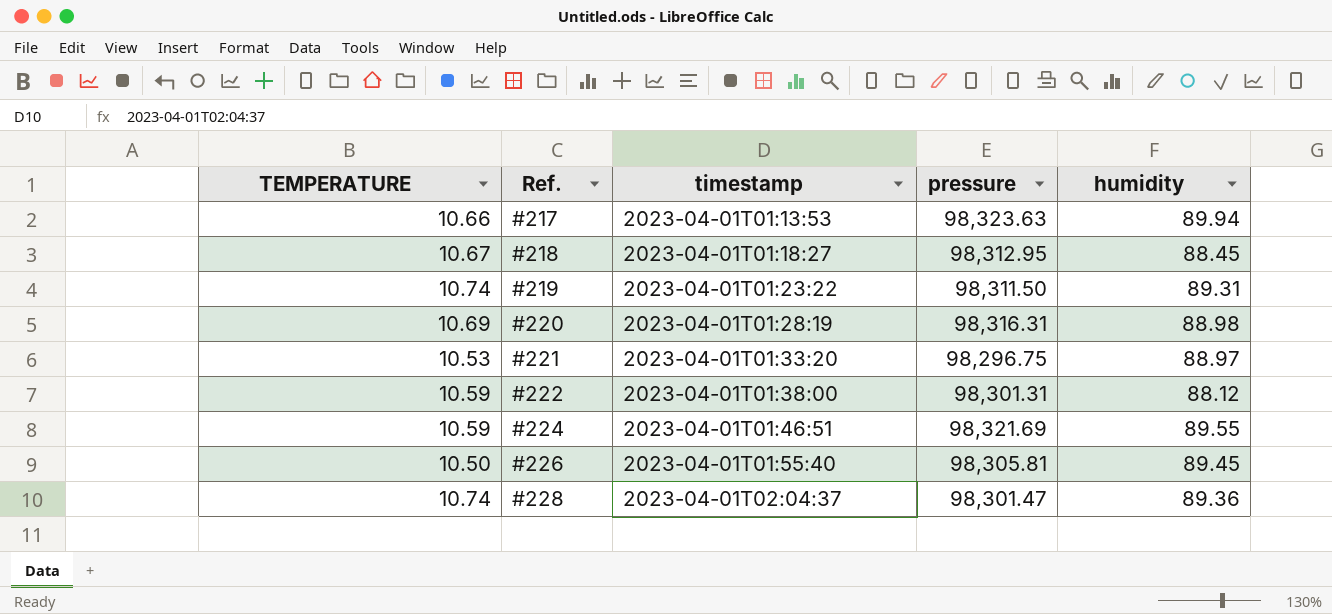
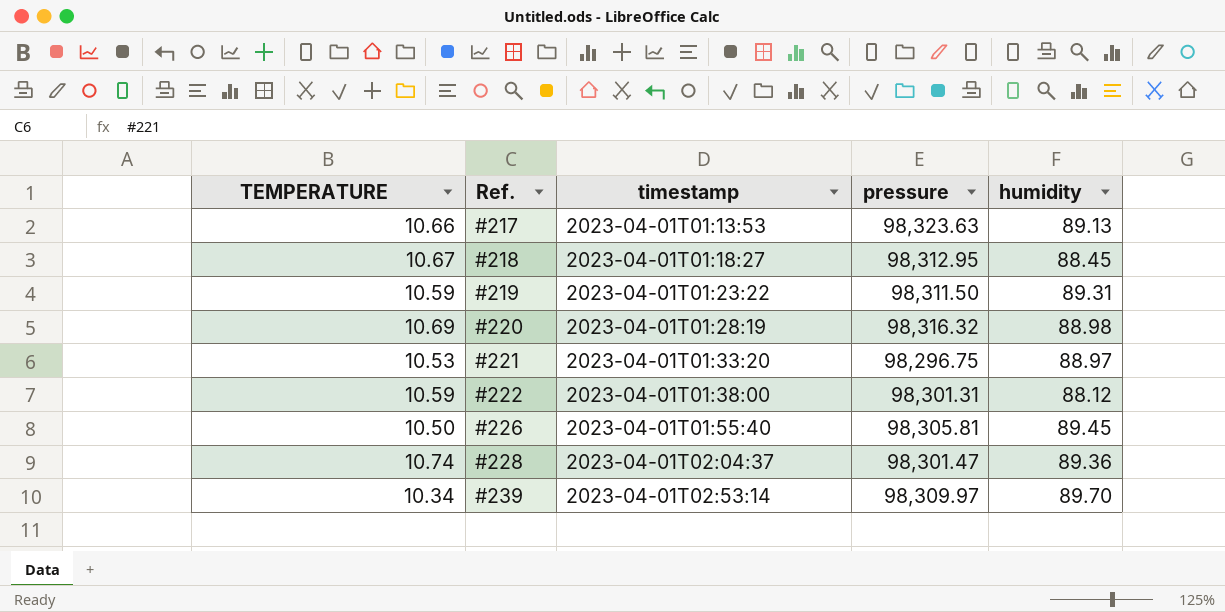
row #224: 10.59 | 2023-04-01T01:46:51 | 98,321.69 | 89.55 -> none
#217 | humidity: 89.94 -> 89.13
#219 | TEMPERATURE: 10.74 -> 10.59
#220 | pressure: 98,316.31 -> 98,316.32
row #239: none -> 10.34 | 2023-04-01T02:53:14 | 98,309.97 | 89.70

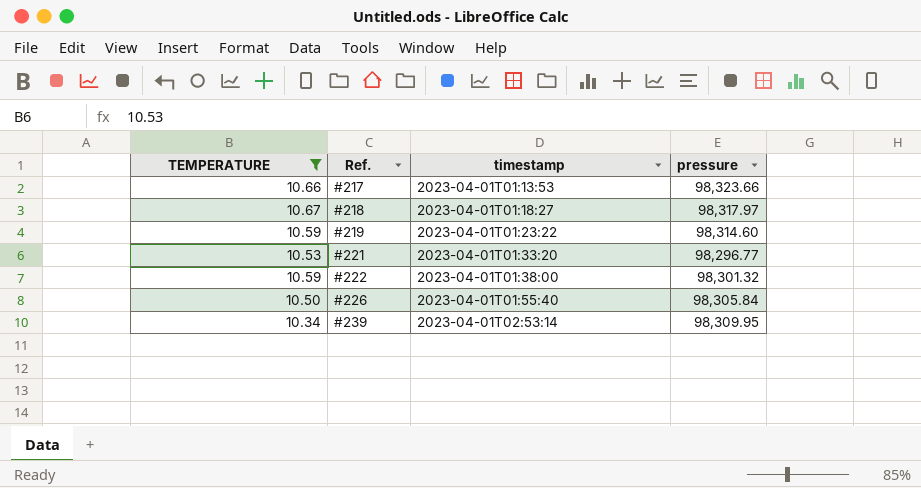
filter: none -> TEMPERATURE <= 10.67
column humidity | position: 5 -> none
#217 | pressure: 98,323.63 -> 98,323.66
#218 | pressure: 98,312.95 -> 98,317.97
#219 | pressure: 98,311.50 -> 98,314.60
#221 | pressure: 98,296.75 -> 98,296.77
#222 | pressure: 98,301.31 -> 98,301.32
#226 | pressure: 98,305.81 -> 98,305.84
#239 | pressure: 98,309.97 -> 98,309.95

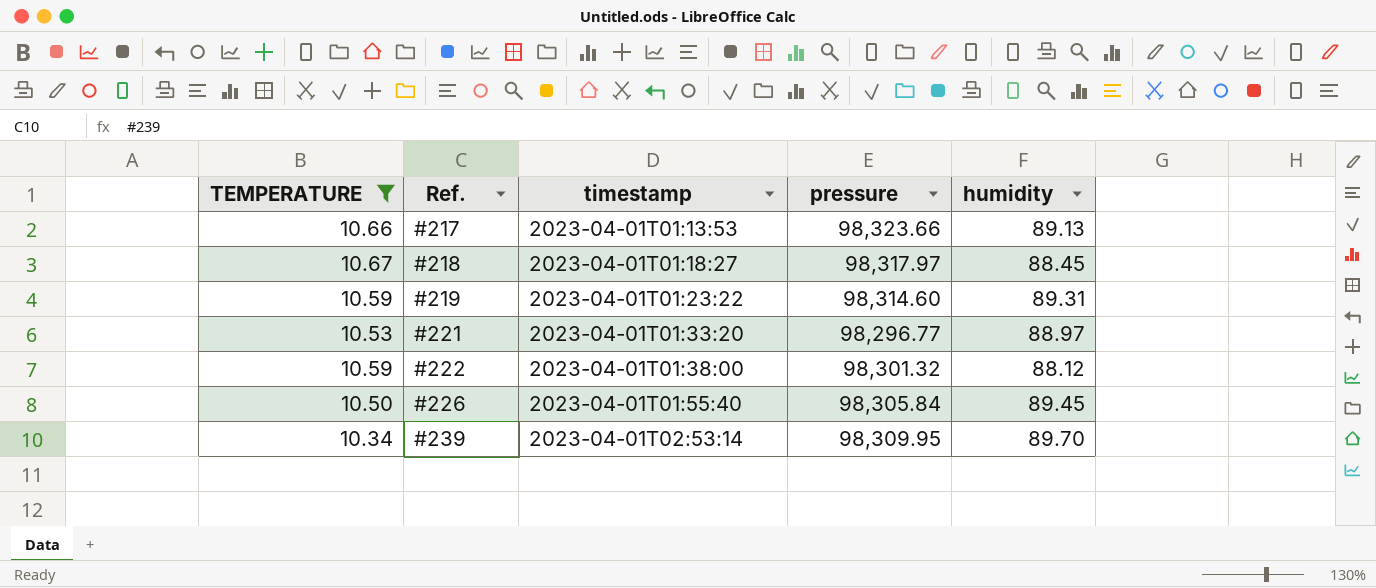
column humidity | position: none -> 5

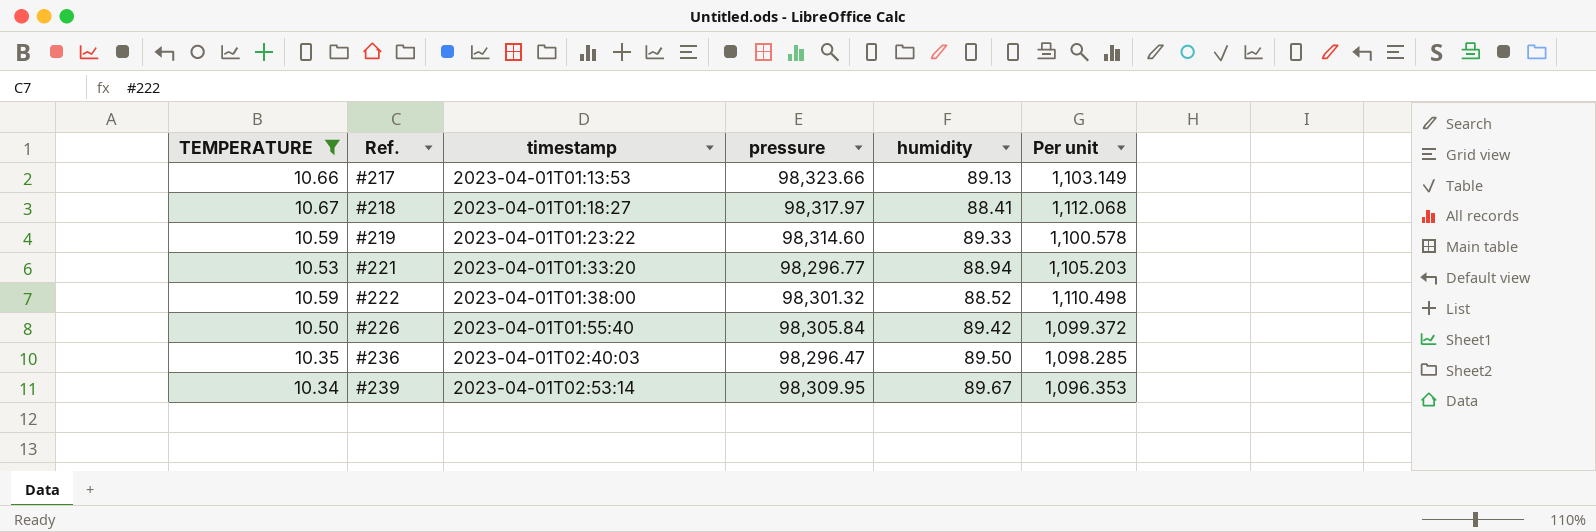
column Per unit | formula: none -> [pressure] / [humidity]
#218 | humidity: 88.45 -> 88.41
#219 | humidity: 89.31 -> 89.33
#221 | humidity: 88.97 -> 88.94
#222 | humidity: 88.12 -> 88.52
#226 | humidity: 89.45 -> 89.42
row #236: none -> 10.35 | 2023-04-01T02:40:03 | 98,296.47 | 89.50 | 1,098.285
#239 | humidity: 89.70 -> 89.67

